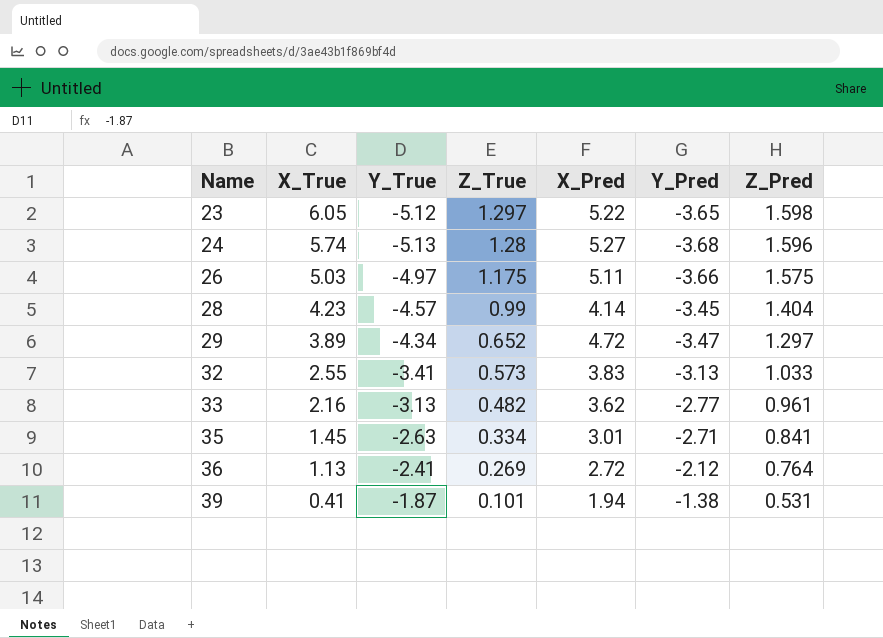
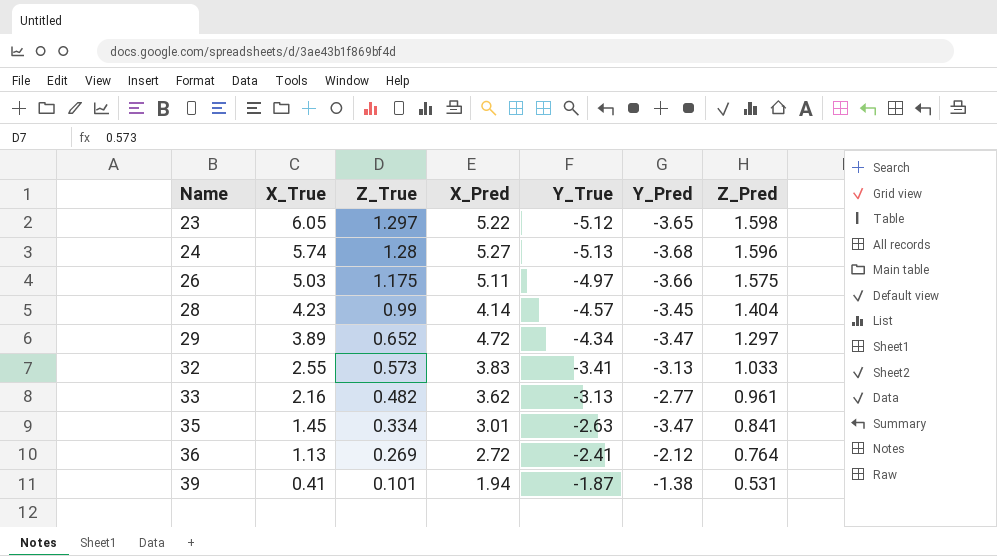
column Y_True | position: 3 -> 5
35 | Y_Pred: -2.71 -> -3.47

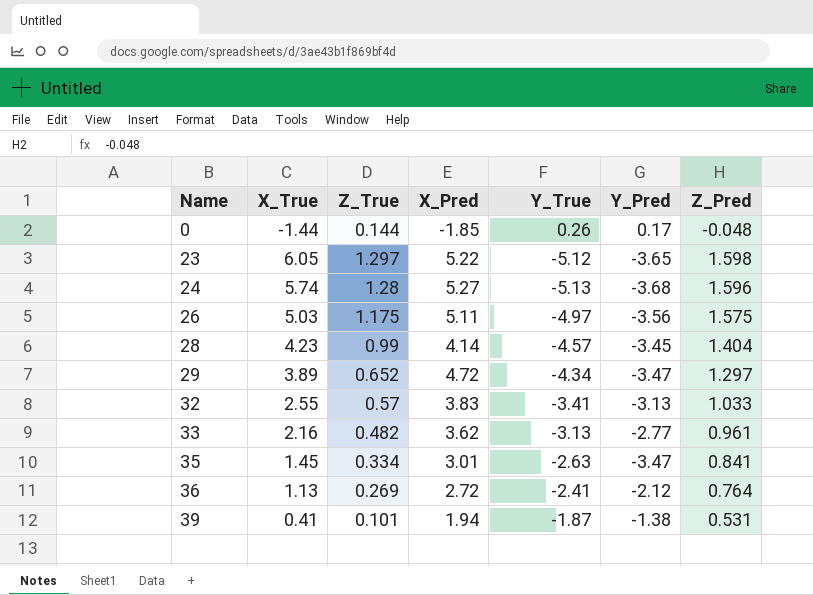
row 0: none -> -1.44 | 0.144 | -1.85 | 0.26 | 0.17 | -0.048
26 | Y_Pred: -3.66 -> -3.56
32 | Z_True: 0.573 -> 0.57

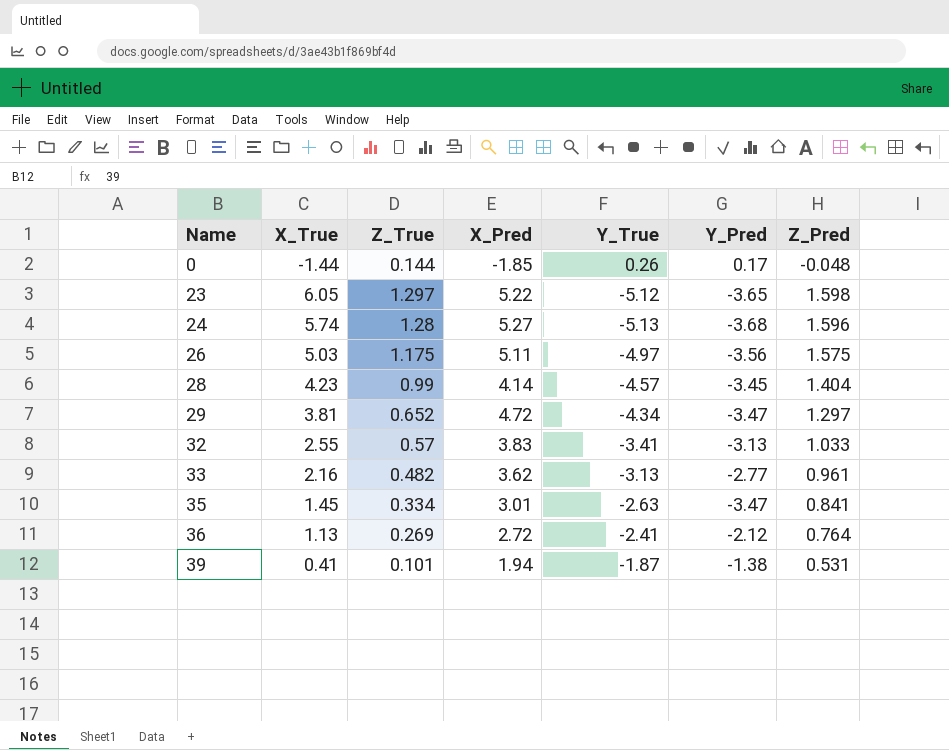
29 | X_True: 3.89 -> 3.81

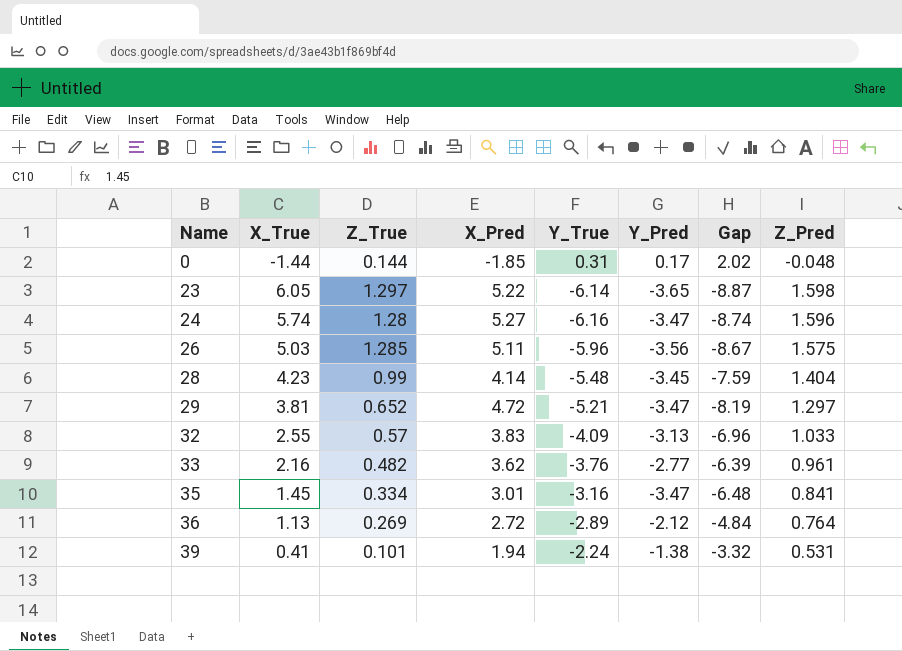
column Gap | formula: none -> [Y_Pred] - [X_Pred]
0 | Y_True: 0.26 -> 0.31
23 | Y_True: -5.12 -> -6.14
24 | Y_True: -5.13 -> -6.16
24 | Y_Pred: -3.68 -> -3.47
26 | Z_True: 1.175 -> 1.285
26 | Y_True: -4.97 -> -5.96
28 | Y_True: -4.57 -> -5.48
29 | Y_True: -4.34 -> -5.21
32 | Y_True: -3.41 -> -4.09
33 | Y_True: -3.13 -> -3.76
35 | Y_True: -2.63 -> -3.16
36 | Y_True: -2.41 -> -2.89
39 | Y_True: -1.87 -> -2.24

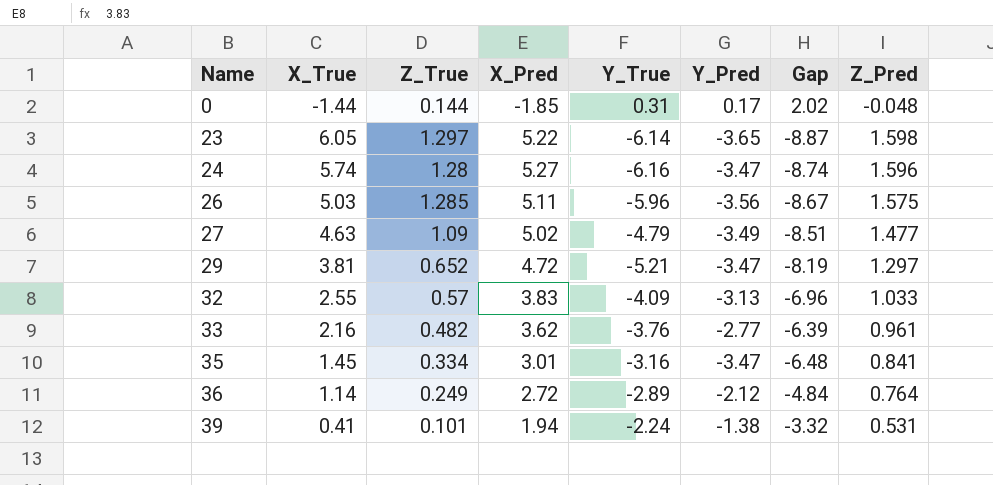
row 28: 4.23 | 0.99 | 4.14 | -5.48 | -3.45 | -7.59 | 1.404 -> none
row 27: none -> 4.63 | 1.09 | 5.02 | -4.79 | -3.49 | -8.51 | 1.477
36 | X_True: 1.13 -> 1.14
36 | Z_True: 0.269 -> 0.249

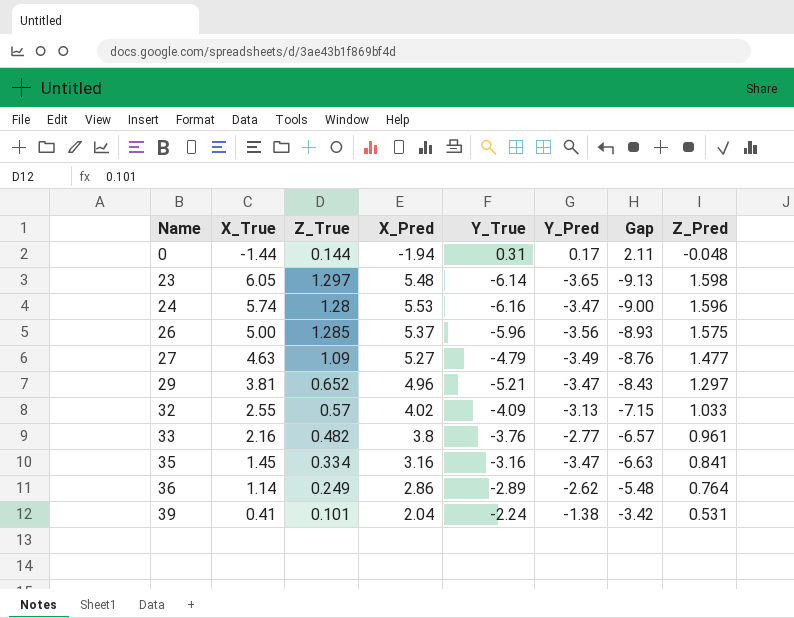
0 | X_Pred: -1.85 -> -1.94
0 | Gap: 2.02 -> 2.11
23 | X_Pred: 5.22 -> 5.48
23 | Gap: -8.87 -> -9.13
24 | X_Pred: 5.27 -> 5.53
24 | Gap: -8.74 -> -9.00
26 | X_True: 5.03 -> 5.00
26 | X_Pred: 5.11 -> 5.37
26 | Gap: -8.67 -> -8.93
27 | X_Pred: 5.02 -> 5.27
27 | Gap: -8.51 -> -8.76
29 | X_Pred: 4.72 -> 4.96
29 | Gap: -8.19 -> -8.43
32 | X_Pred: 3.83 -> 4.02
32 | Gap: -6.96 -> -7.15
33 | X_Pred: 3.62 -> 3.8
33 | Gap: -6.39 -> -6.57
35 | X_Pred: 3.01 -> 3.16
35 | Gap: -6.48 -> -6.63
36 | X_Pred: 2.72 -> 2.86
36 | Y_Pred: -2.12 -> -2.62
36 | Gap: -4.84 -> -5.48
39 | X_Pred: 1.94 -> 2.04
39 | Gap: -3.32 -> -3.42

